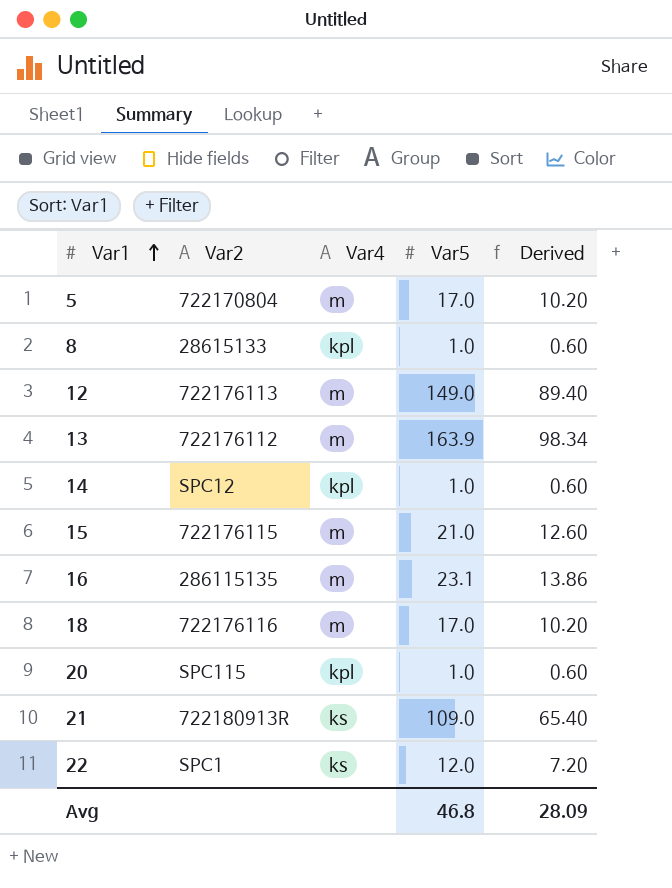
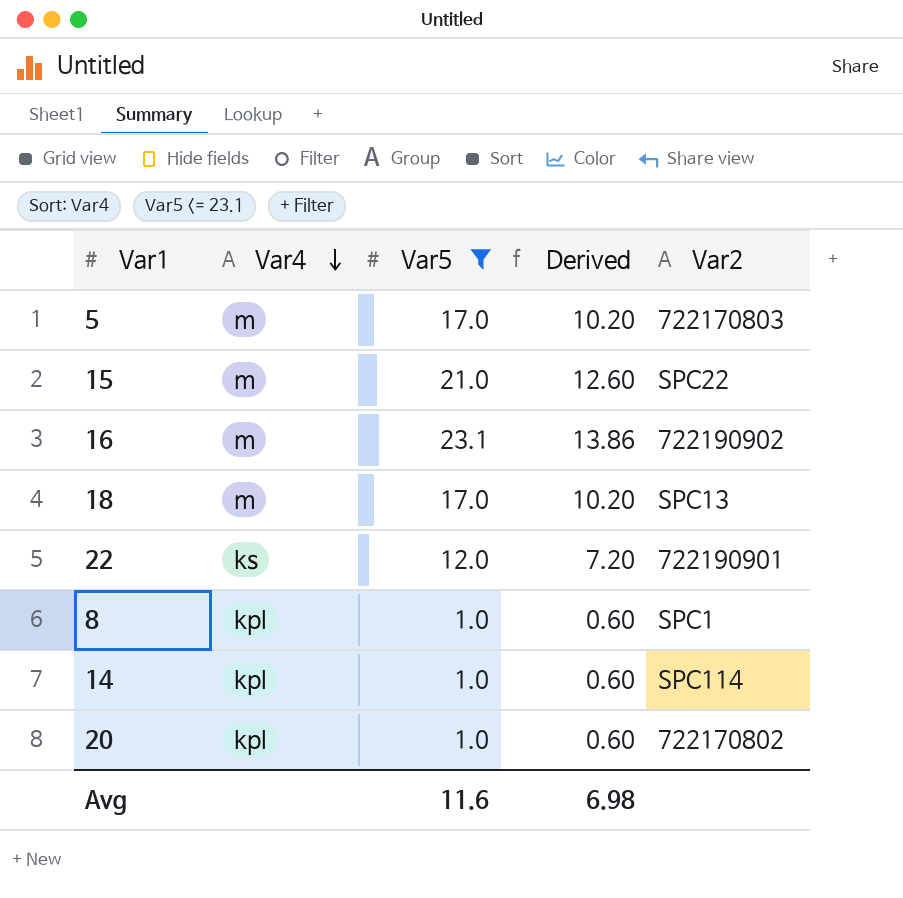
filter: none -> Var5 <= 23.1
row order: Var1 ascending -> Var4 descending
column Var2 | position: 2 -> 5
5 | Var2: 722170804 -> 722170803
15 | Var2: 722176115 -> SPC22
16 | Var2: 286115135 -> 722190902
18 | Var2: 722176116 -> SPC13
22 | Var2: SPC1 -> 722190901
8 | Var2: 28615133 -> SPC1
14 | Var2: SPC12 -> SPC114
20 | Var2: SPC115 -> 722170802
Avg | Var5: 46.8 -> 11.6
Avg | Derived: 28.09 -> 6.98

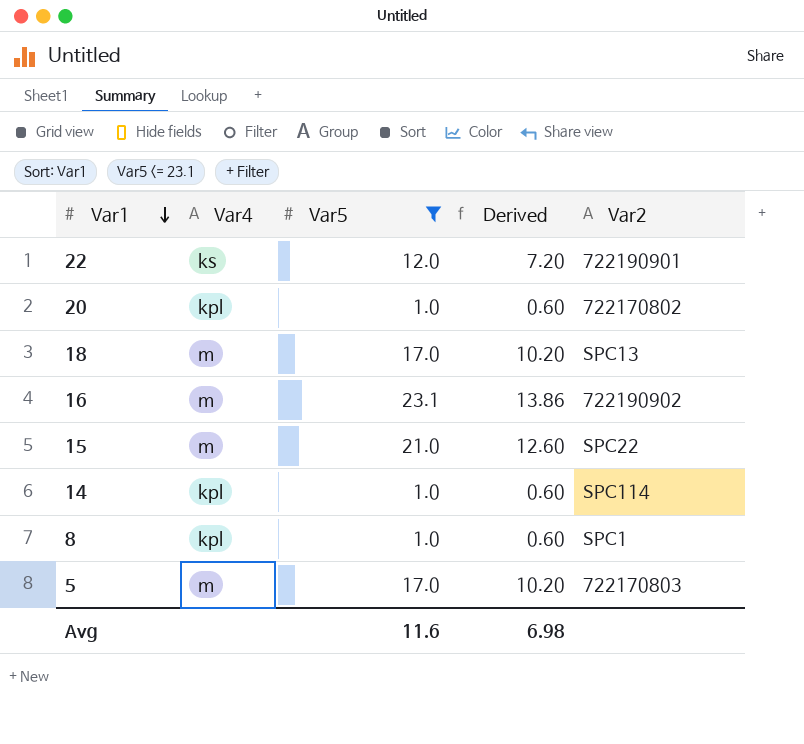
row order: Var4 descending -> Var1 descending

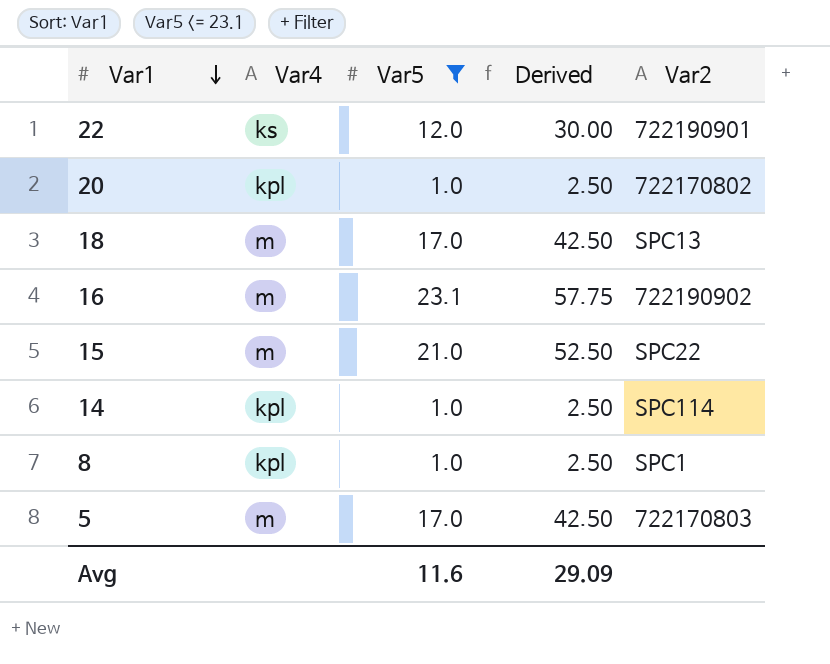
column Derived | formula: [Var5] * 0.6 -> [Var5] * 2.5
Avg | Derived: 6.98 -> 29.09

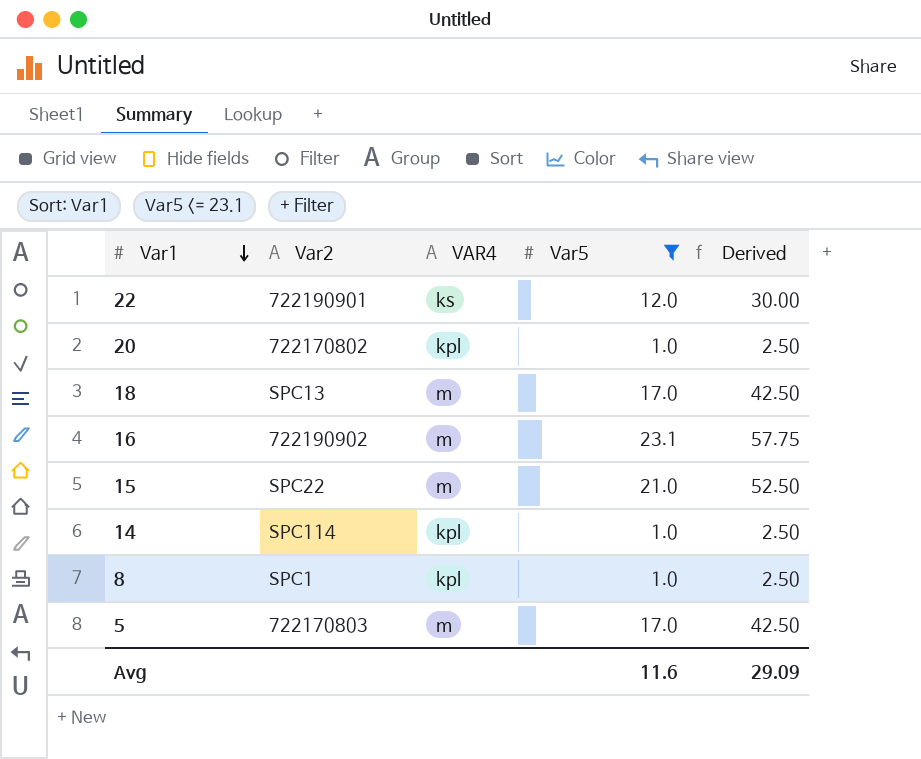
column Var2 | position: 5 -> 2
column name: Var4 -> VAR4

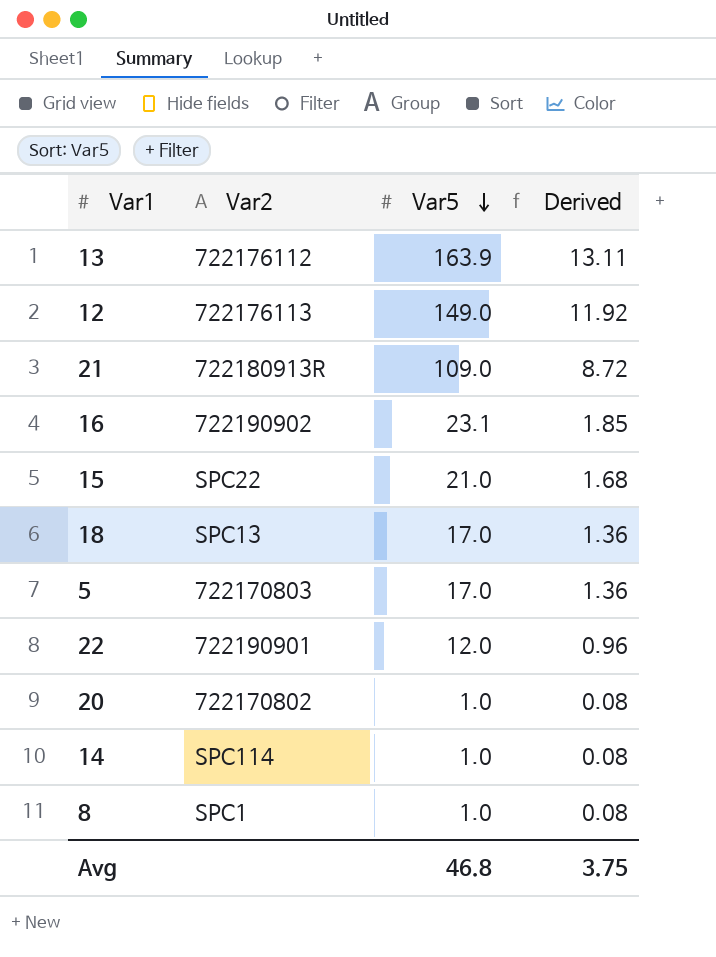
filter: Var5 <= 23.1 -> none
row order: Var1 descending -> Var5 descending
column VAR4 | position: 3 -> none
column Derived | formula: [Var5] * 2.5 -> [Var5] * 0.08
Avg | Var5: 11.6 -> 46.8
Avg | Derived: 29.09 -> 3.75

